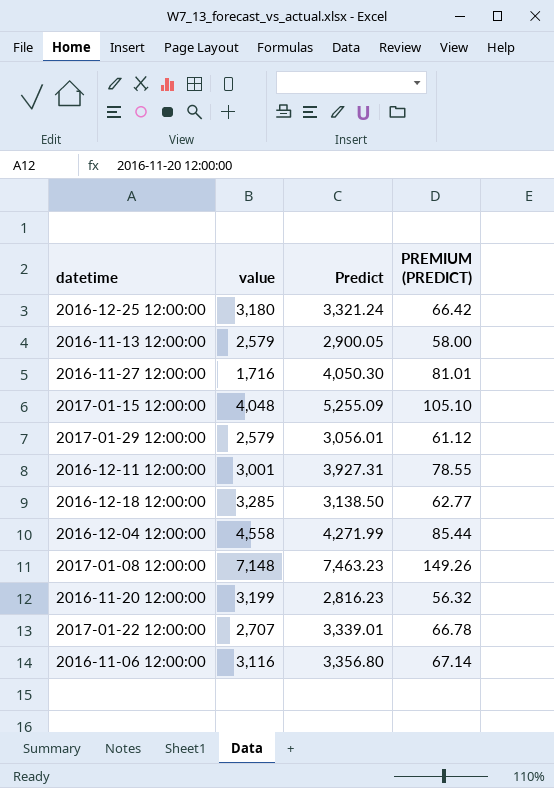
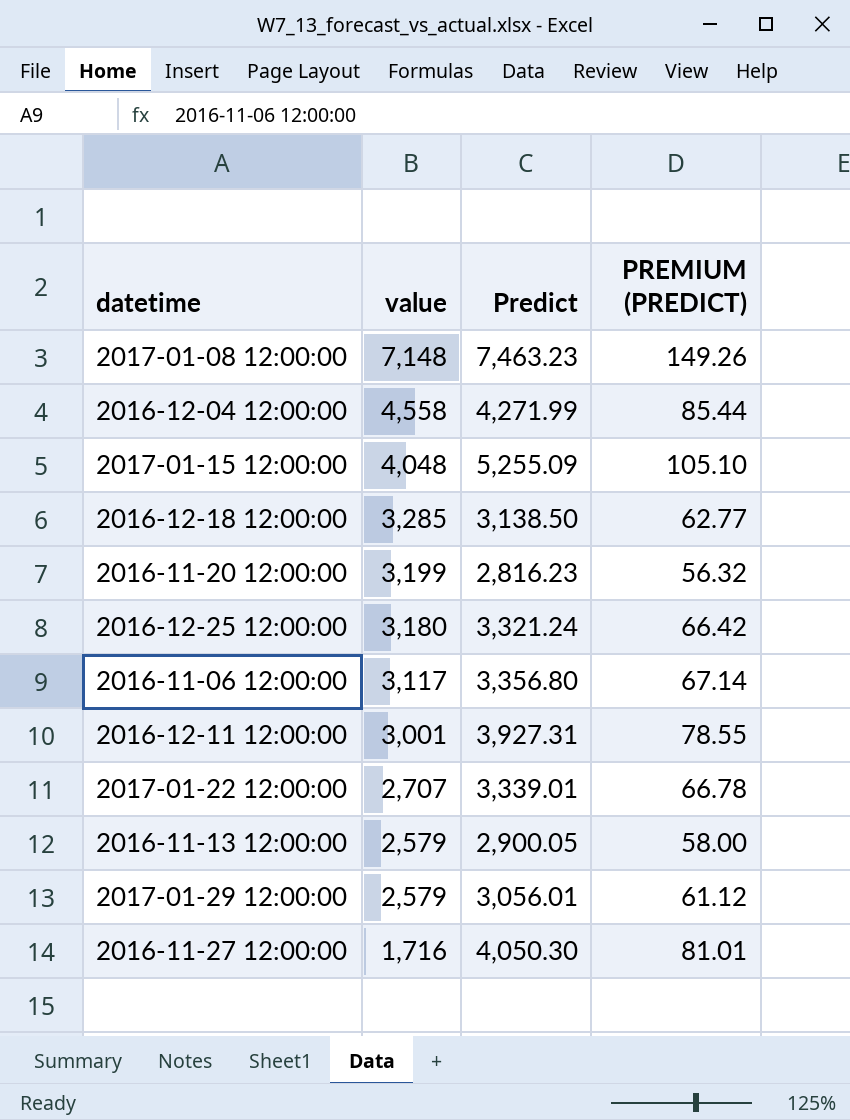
row order: none -> value descending
2016-11-06 12:00:00 | value: 3,116 -> 3,117

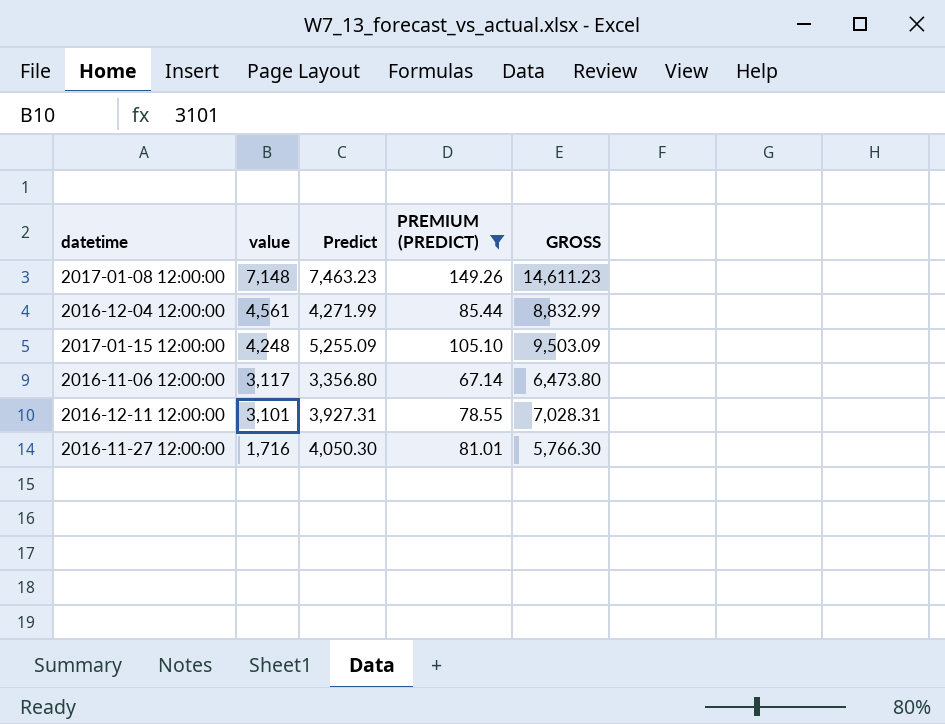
filter: none -> PREMIUM (PREDICT) >= 67.14
column GROSS | formula: none -> [value] + [Predict]
2016-12-04 12:00:00 | value: 4,558 -> 4,561
2017-01-15 12:00:00 | value: 4,048 -> 4,248
2016-12-11 12:00:00 | value: 3,001 -> 3,101

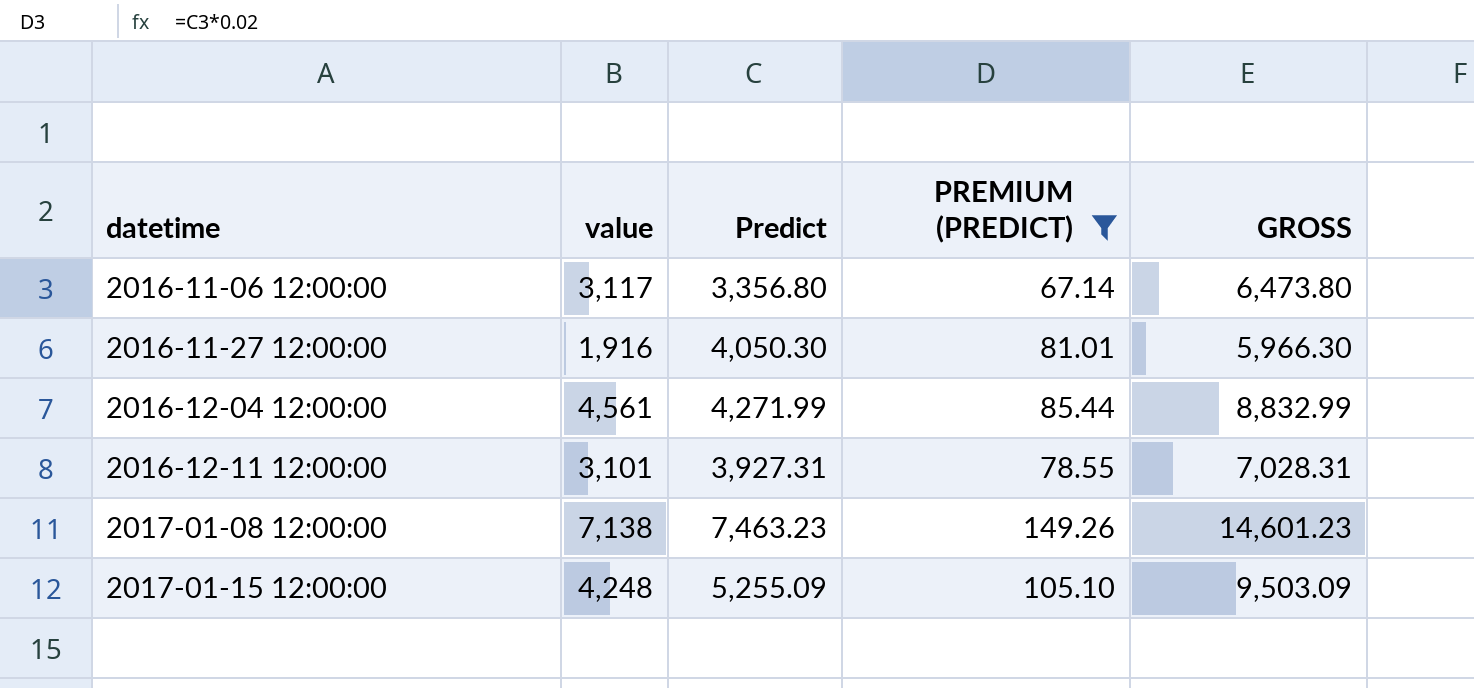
row order: value descending -> datetime ascending
2016-11-27 12:00:00 | value: 1,716 -> 1,916
2016-11-27 12:00:00 | GROSS: 5,766.30 -> 5,966.30
2017-01-08 12:00:00 | value: 7,148 -> 7,138
2017-01-08 12:00:00 | GROSS: 14,611.23 -> 14,601.23

